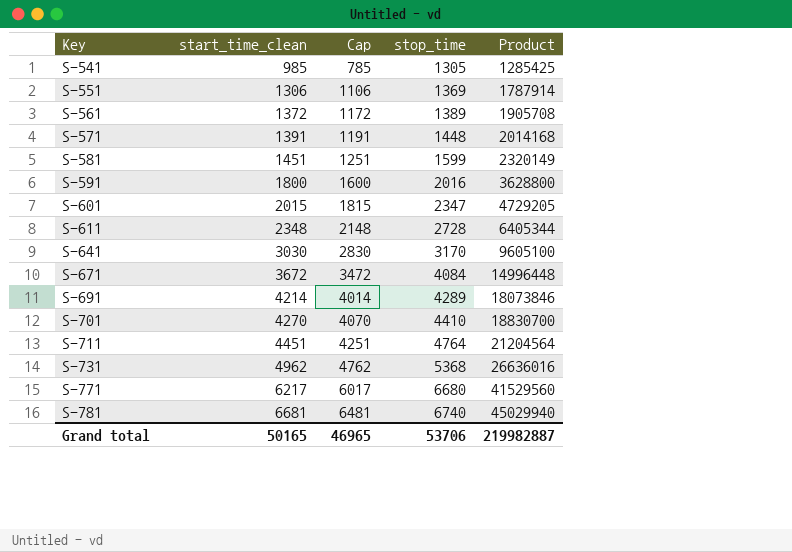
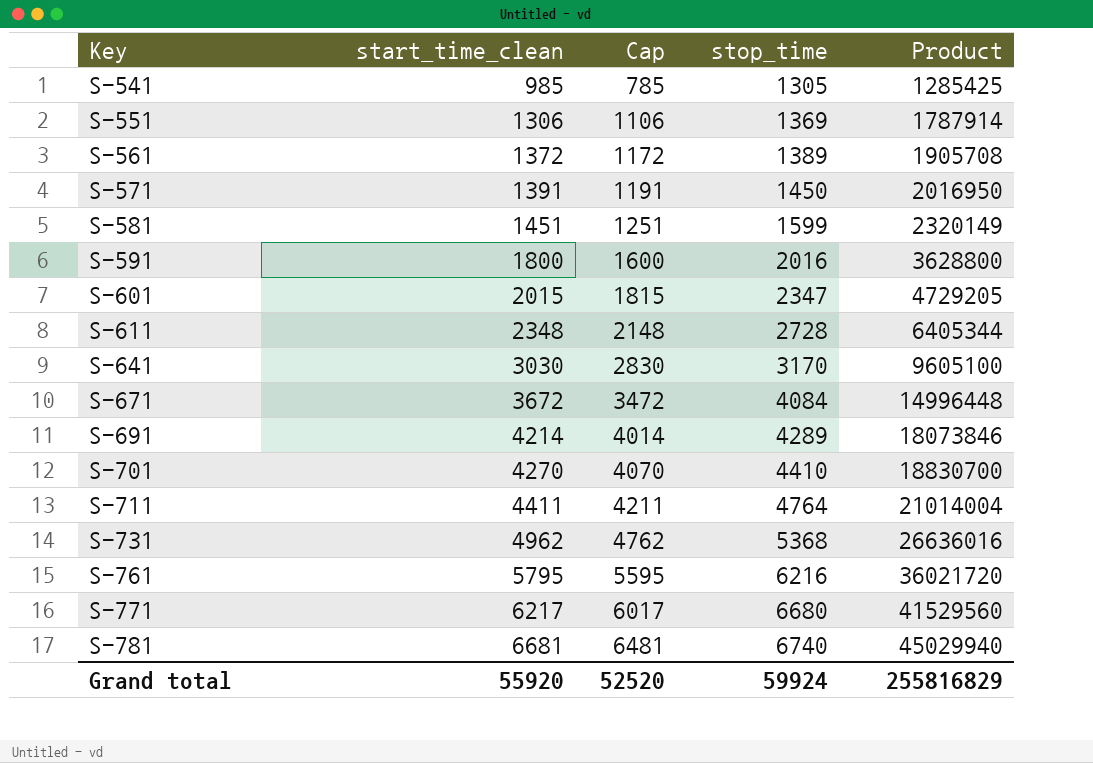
S-571 | stop_time: 1448 -> 1450
S-571 | Product: 2014168 -> 2016950
S-711 | start_time_clean: 4451 -> 4411
S-711 | Cap: 4251 -> 4211
S-711 | Product: 21204564 -> 21014004
row S-761: none -> 5795 | 5595 | 6216 | 36021720
Grand total | start_time_clean: 50165 -> 55920
Grand total | Cap: 46965 -> 52520
Grand total | stop_time: 53706 -> 59924
Grand total | Product: 219982887 -> 255816829

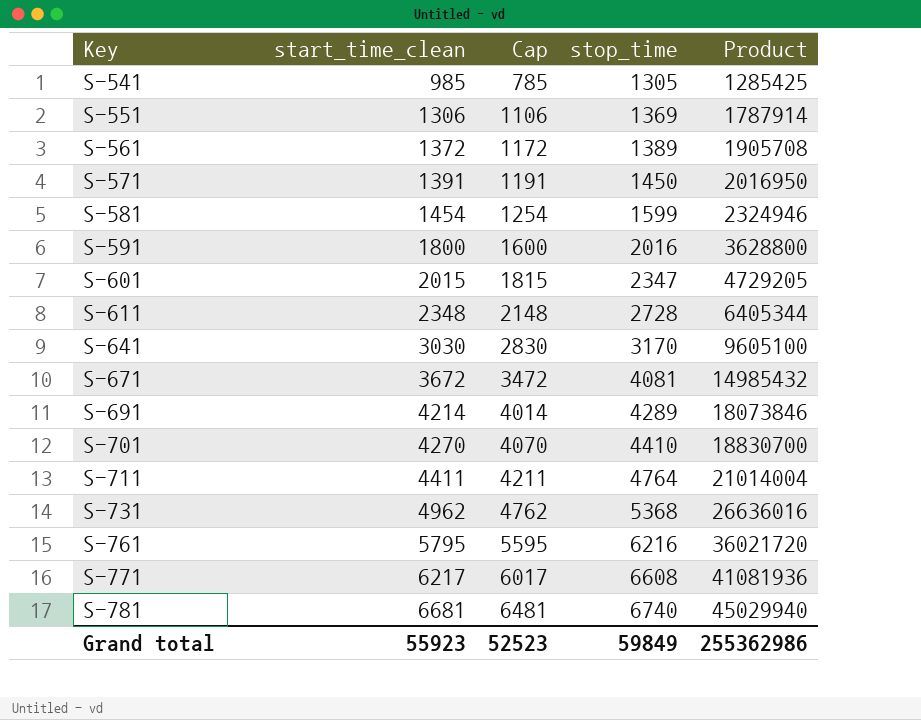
S-581 | start_time_clean: 1451 -> 1454
S-581 | Cap: 1251 -> 1254
S-581 | Product: 2320149 -> 2324946
S-671 | stop_time: 4084 -> 4081
S-671 | Product: 14996448 -> 14985432
S-771 | stop_time: 6680 -> 6608
S-771 | Product: 41529560 -> 41081936
Grand total | start_time_clean: 55920 -> 55923
Grand total | Cap: 52520 -> 52523
Grand total | stop_time: 59924 -> 59849
Grand total | Product: 255816829 -> 255362986

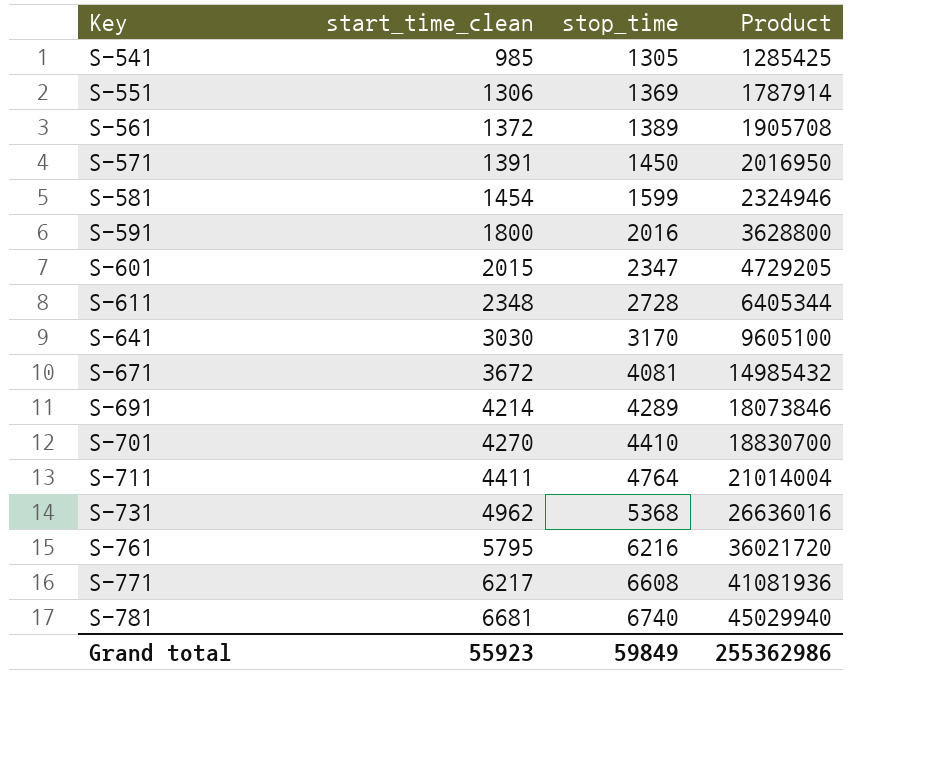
column Cap | formula: [start_time_clean] - 200 -> none

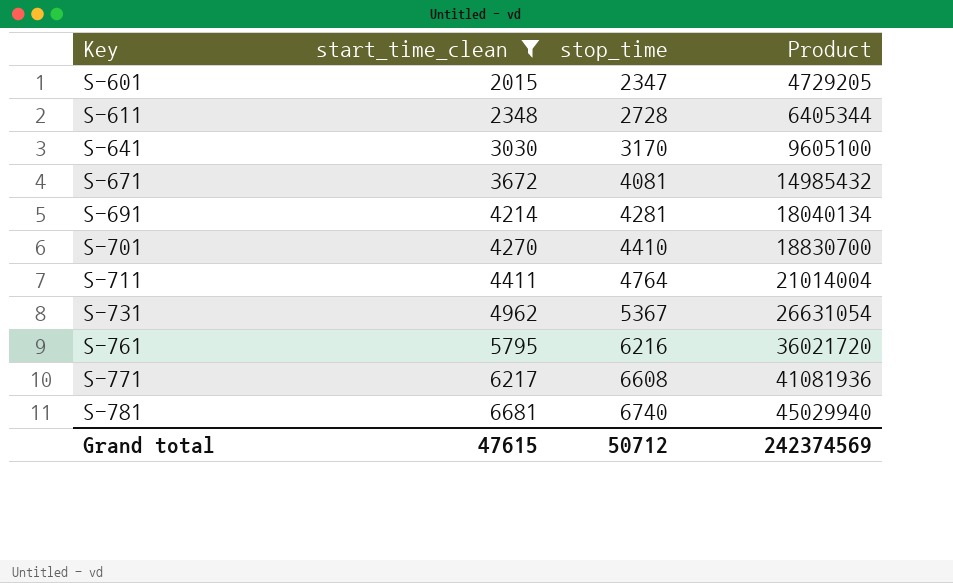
filter: none -> start_time_clean >= 2015
S-691 | stop_time: 4289 -> 4281
S-691 | Product: 18073846 -> 18040134
S-731 | stop_time: 5368 -> 5367
S-731 | Product: 26636016 -> 26631054
Grand total | start_time_clean: 55923 -> 47615
Grand total | stop_time: 59849 -> 50712
Grand total | Product: 255362986 -> 242374569

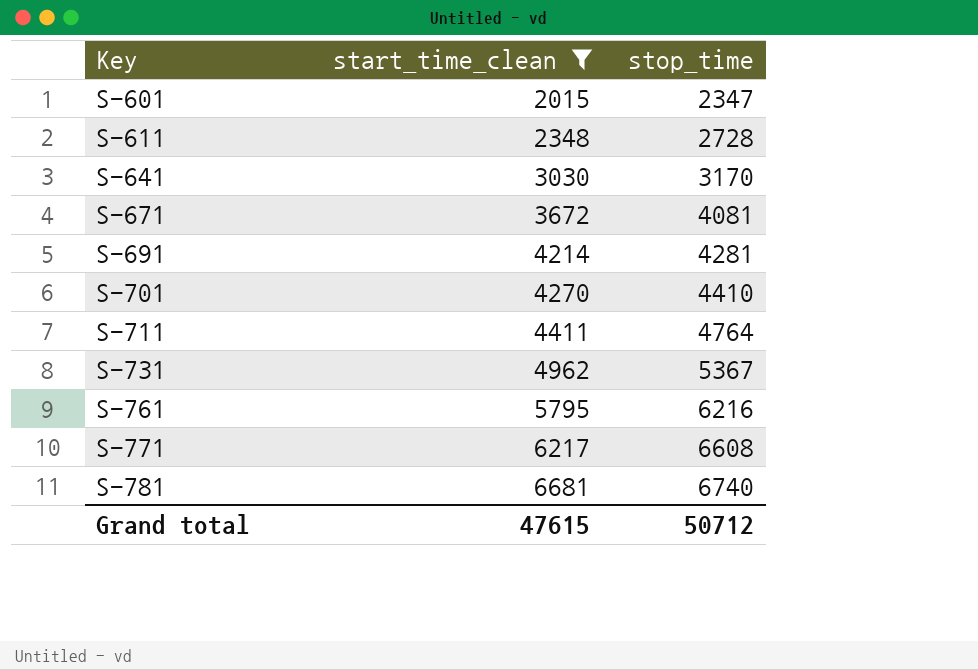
column Product | formula: [start_time_clean] * [stop_time] -> none

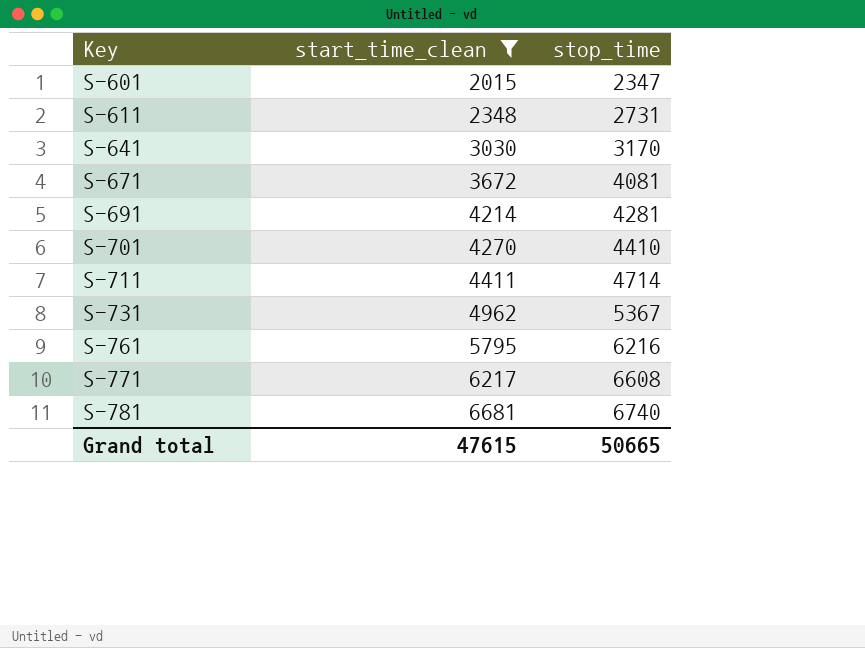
S-611 | stop_time: 2728 -> 2731
S-711 | stop_time: 4764 -> 4714
Grand total | stop_time: 50712 -> 50665

